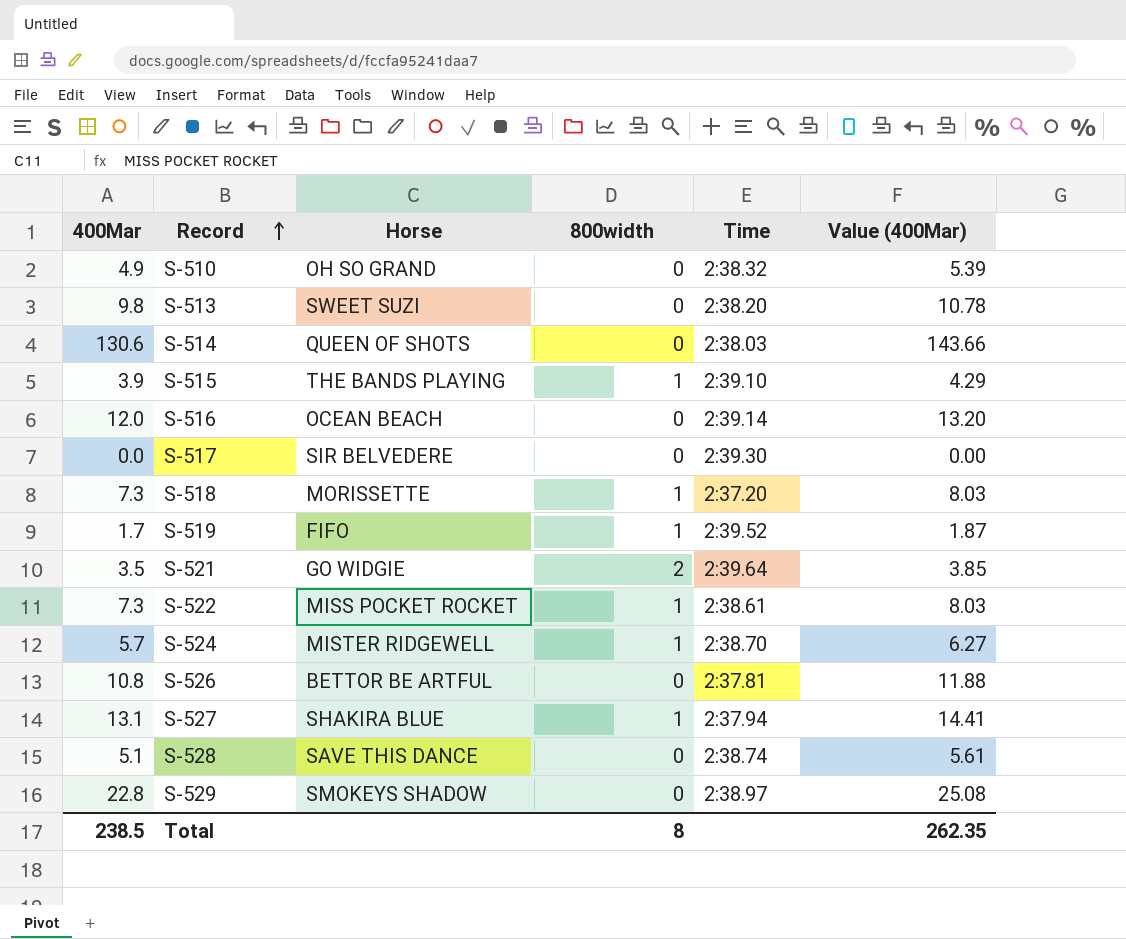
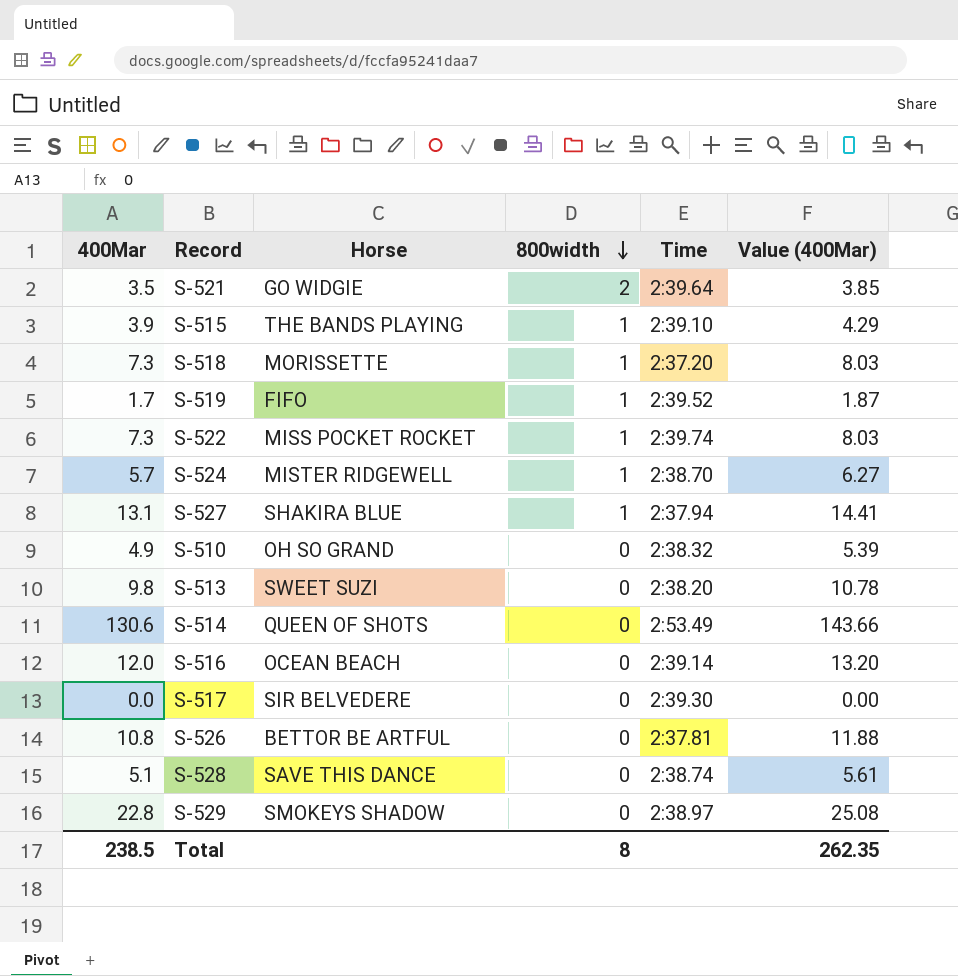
row order: Record ascending -> 800width descending
S-522 | Time: 2:38.61 -> 2:39.74
S-514 | Time: 2:38.03 -> 2:53.49

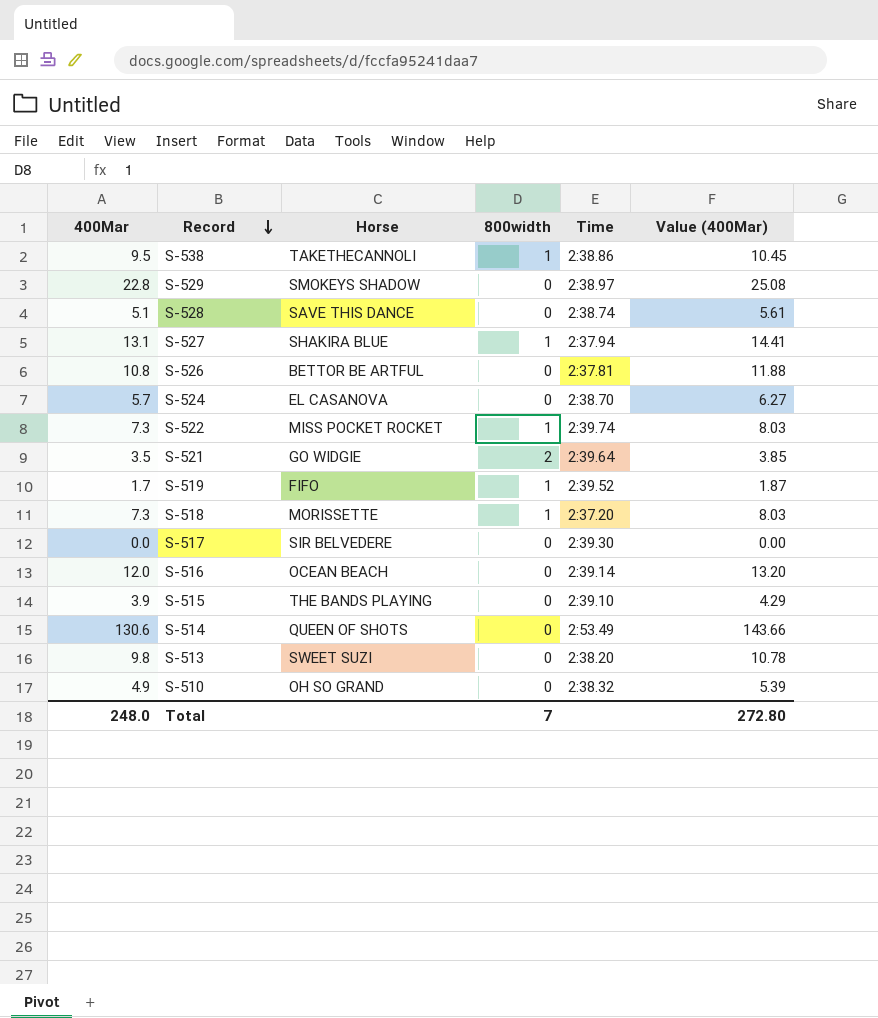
row order: 800width descending -> Record descending
row S-538: none -> 9.5 | TAKETHECANNOLI | 1 | 2:38.86 | 10.45
S-524 | Horse: MISTER RIDGEWELL -> EL CASANOVA
S-524 | 800width: 1 -> 0
S-515 | 800width: 1 -> 0
Total | 400Mar: 238.5 -> 248.0
Total | 800width: 8 -> 7
Total | Value (400Mar): 262.35 -> 272.80

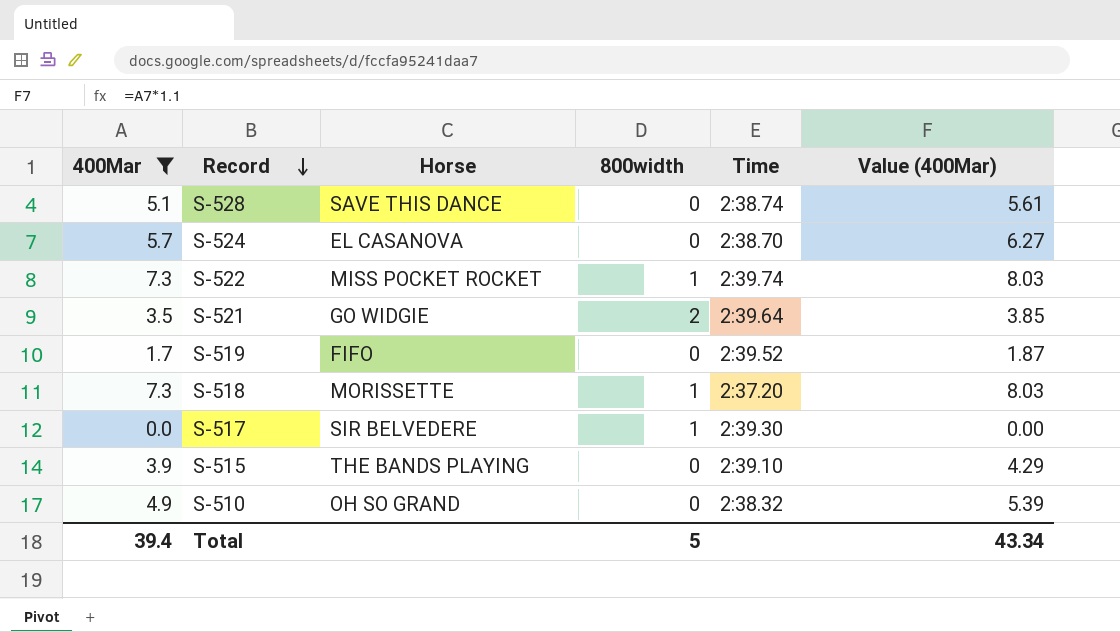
filter: none -> 400Mar <= 7.3
S-519 | 800width: 1 -> 0
S-517 | 800width: 0 -> 1
Total | 400Mar: 248.0 -> 39.4
Total | 800width: 7 -> 5
Total | Value (400Mar): 272.80 -> 43.34

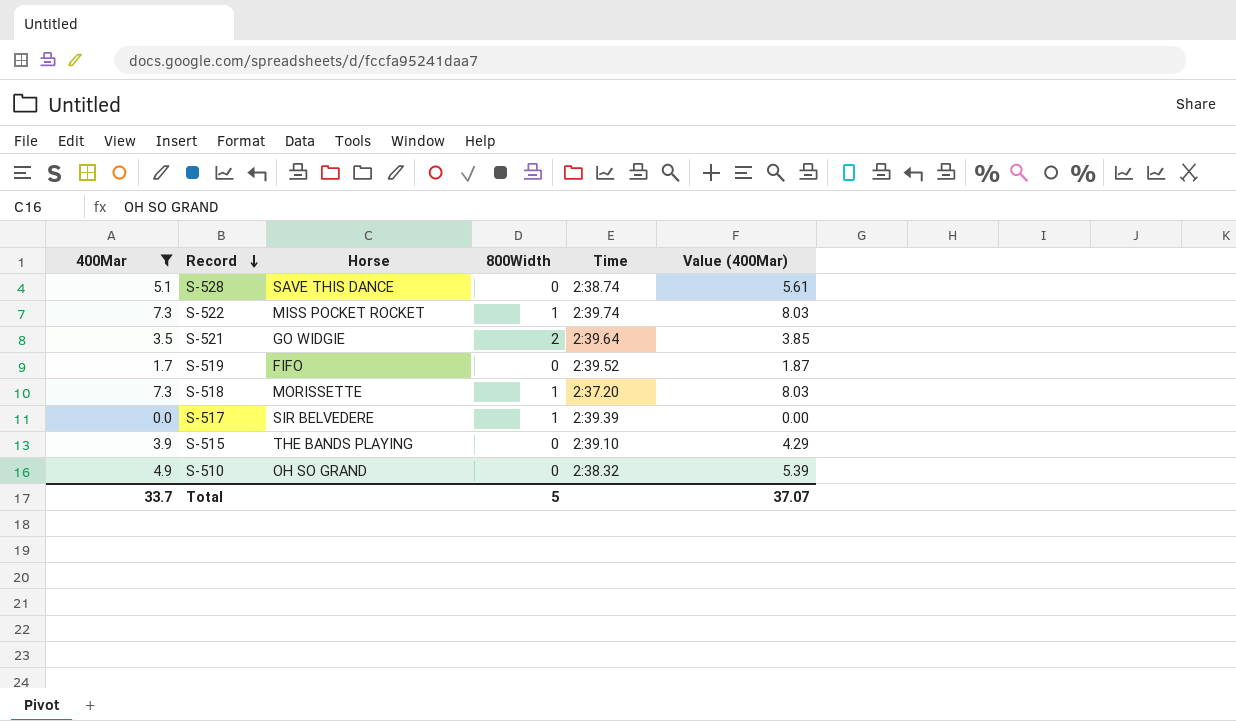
column name: 800width -> 800Width
row S-524: 5.7 | EL CASANOVA | 0 | 2:38.70 | 6.27 -> none
S-517 | Time: 2:39.30 -> 2:39.39
Total | 400Mar: 39.4 -> 33.7
Total | Value (400Mar): 43.34 -> 37.07

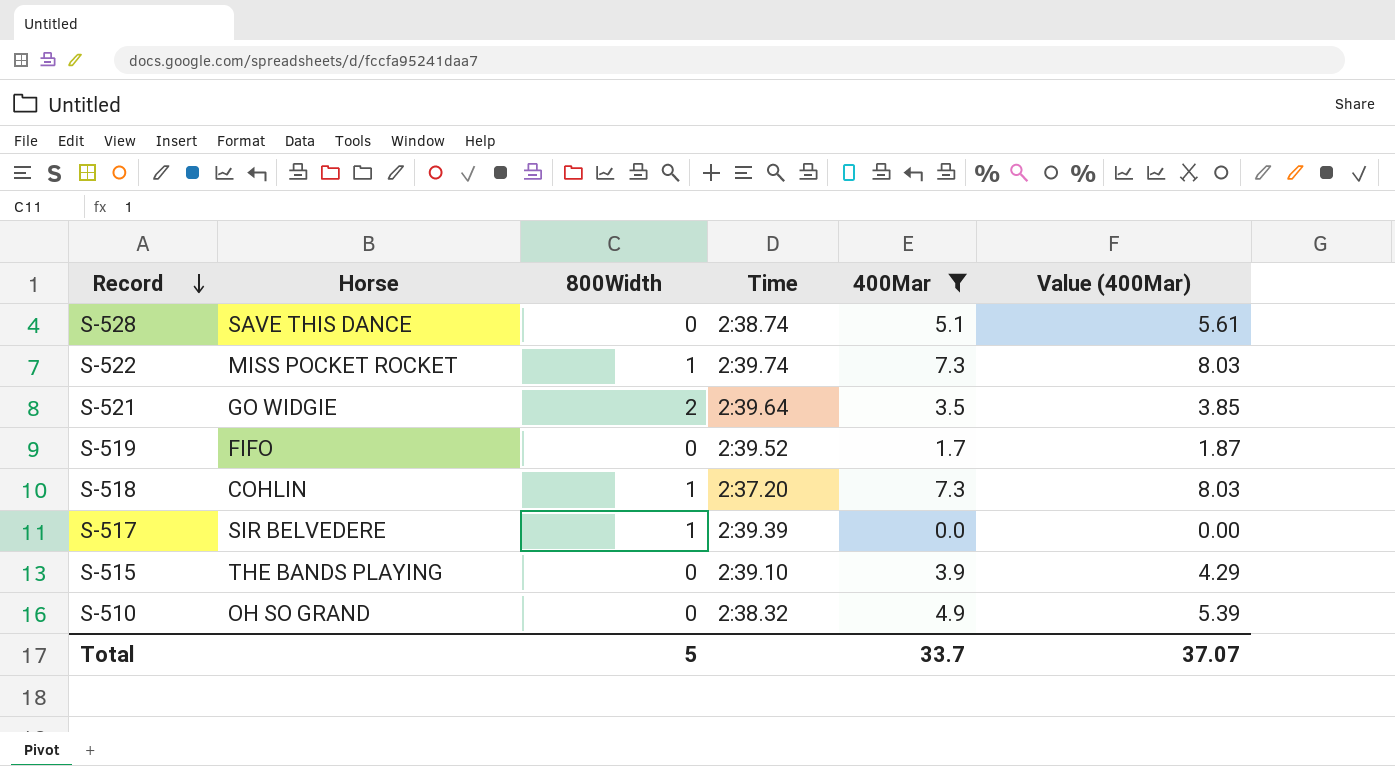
column 400Mar | position: 1 -> 5
S-518 | Horse: MORISSETTE -> COHLIN

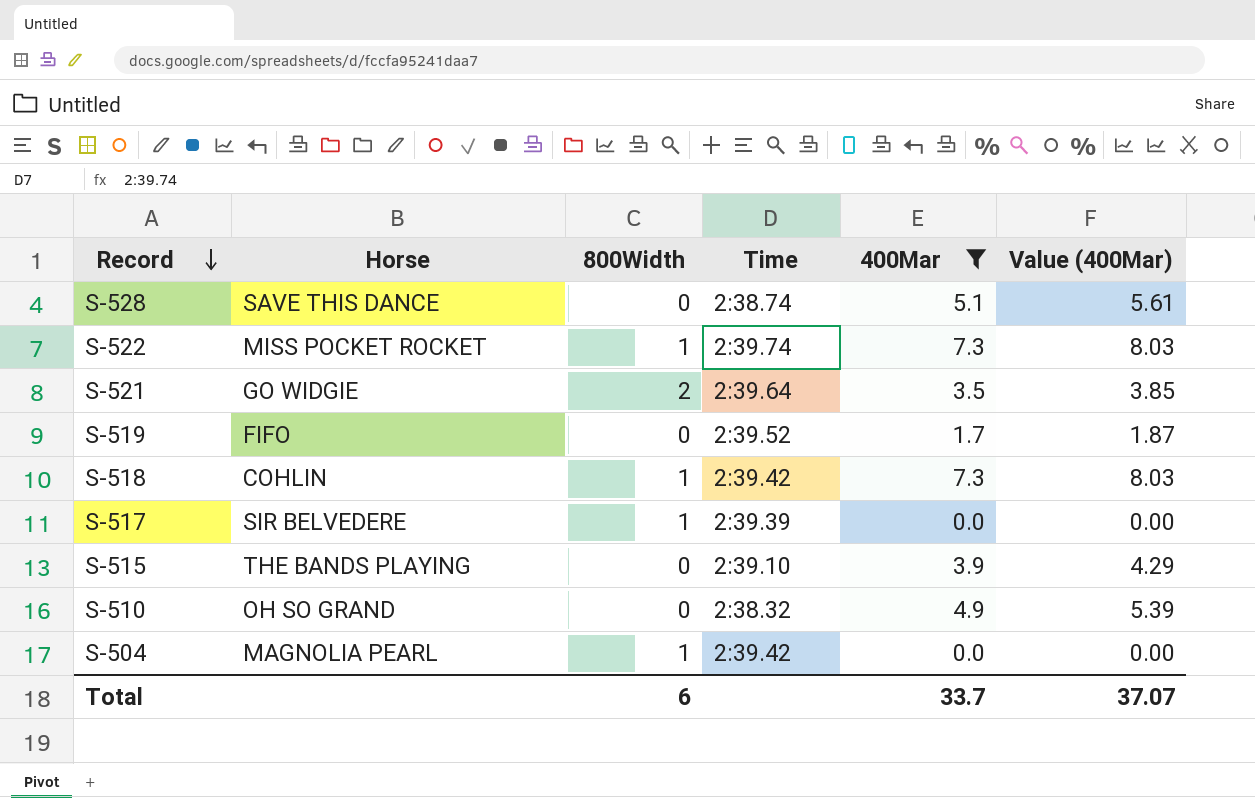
S-518 | Time: 2:37.20 -> 2:39.42
row S-504: none -> MAGNOLIA PEARL | 1 | 2:39.42 | 0.0 | 0.00
Total | 800Width: 5 -> 6

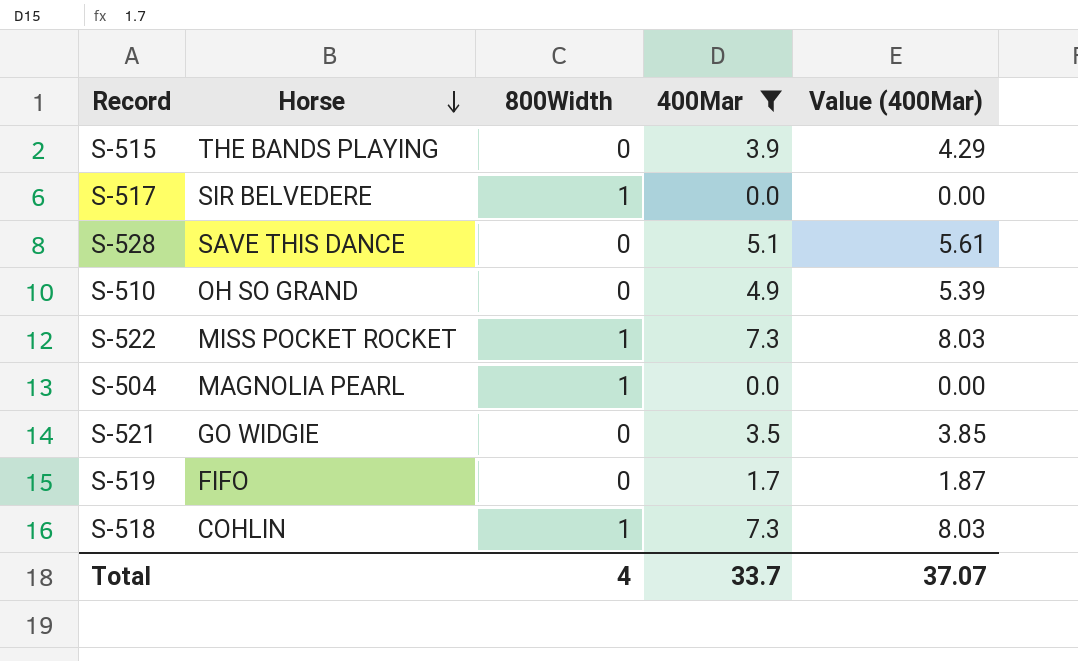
row order: Record descending -> Horse descending
column Time | position: 4 -> none
S-521 | 800Width: 2 -> 0
Total | 800Width: 6 -> 4

